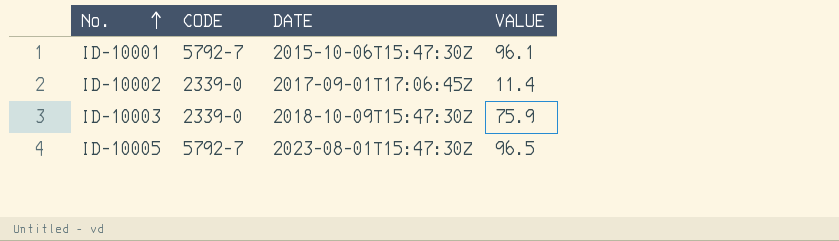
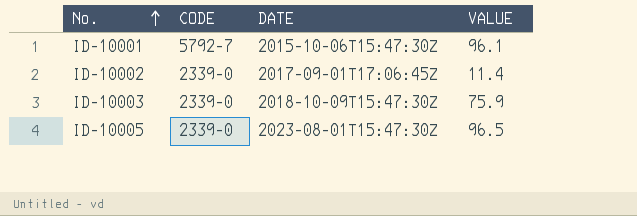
ID-10005 | CODE: 5792-7 -> 2339-0

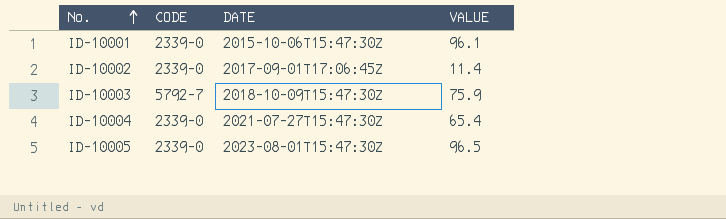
ID-10001 | CODE: 5792-7 -> 2339-0
ID-10003 | CODE: 2339-0 -> 5792-7
row ID-10004: none -> 2339-0 | 2021-07-27T15:47:30Z | 65.4

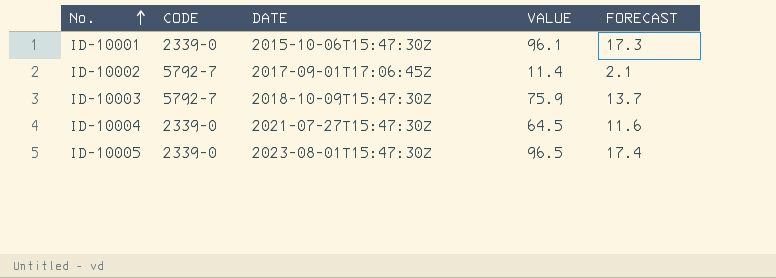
column FORECAST | formula: none -> [VALUE] * 0.18
ID-10002 | CODE: 2339-0 -> 5792-7
ID-10004 | VALUE: 65.4 -> 64.5

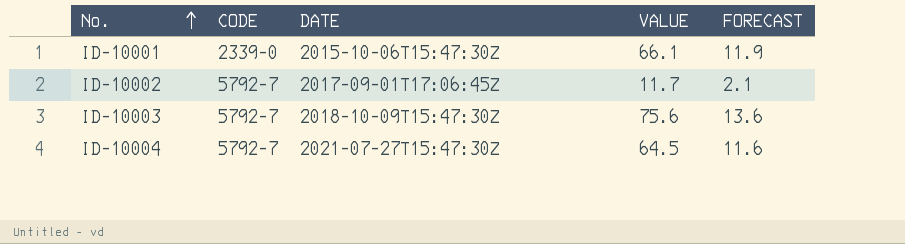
row ID-10005: 2339-0 | 2023-08-01T15:47:30Z | 96.5 | 17.4 -> none
ID-10001 | VALUE: 96.1 -> 66.1
ID-10001 | FORECAST: 17.3 -> 11.9
ID-10002 | VALUE: 11.4 -> 11.7
ID-10003 | VALUE: 75.9 -> 75.6
ID-10003 | FORECAST: 13.7 -> 13.6
ID-10004 | CODE: 2339-0 -> 5792-7

